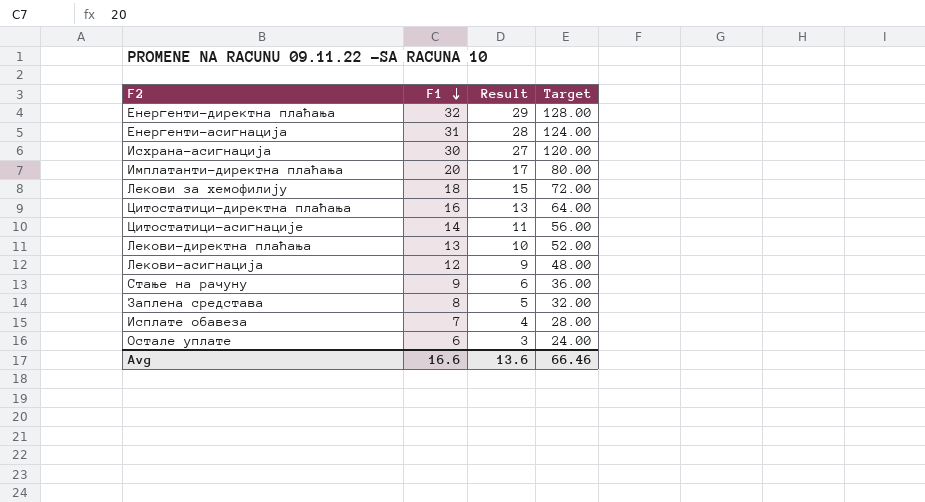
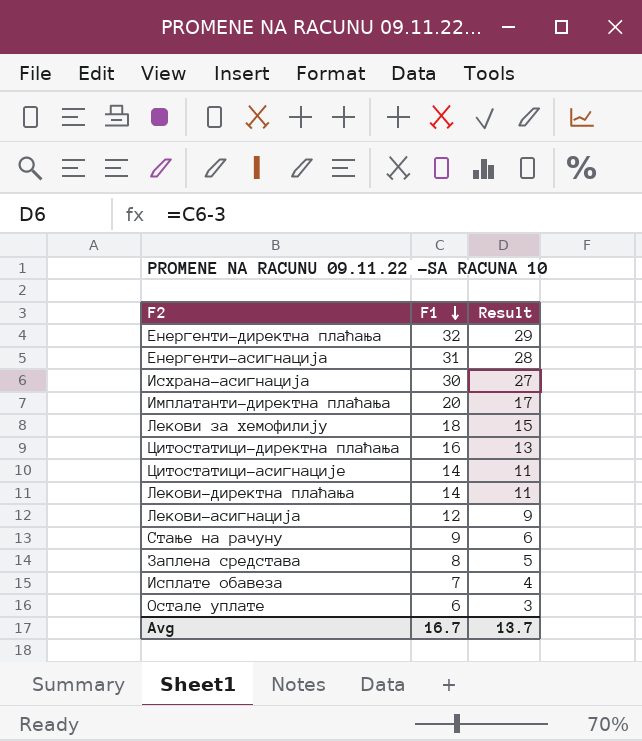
column Target | formula: [F1] * 4 -> none
Лекови-директна плаћања | F1: 13 -> 14
Лекови-директна плаћања | Result: 10 -> 11
Avg | F1: 16.6 -> 16.7
Avg | Result: 13.6 -> 13.7

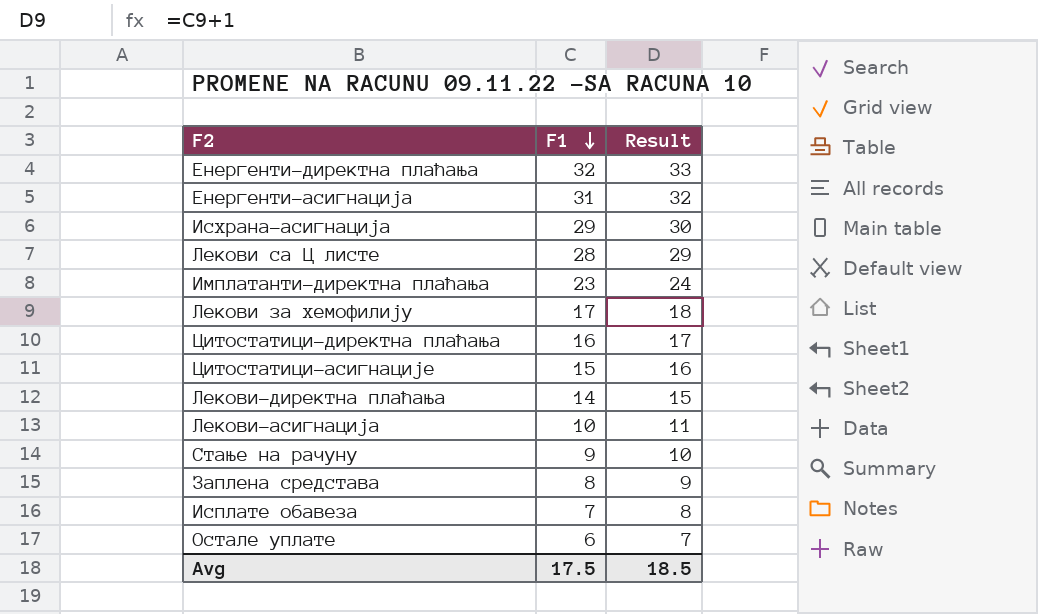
column Result | formula: [F1] - 3 -> [F1] + 1
Исхрана-асигнација | F1: 30 -> 29
row Лекови са Ц листе: none -> 28 | 29
Имплатанти-директна плаћања | F1: 20 -> 23
Лекови за хемофилију | F1: 18 -> 17
Цитостатици-асигнације | F1: 14 -> 15
Лекови-асигнација | F1: 12 -> 10
Avg | F1: 16.7 -> 17.5
Avg | Result: 13.7 -> 18.5

